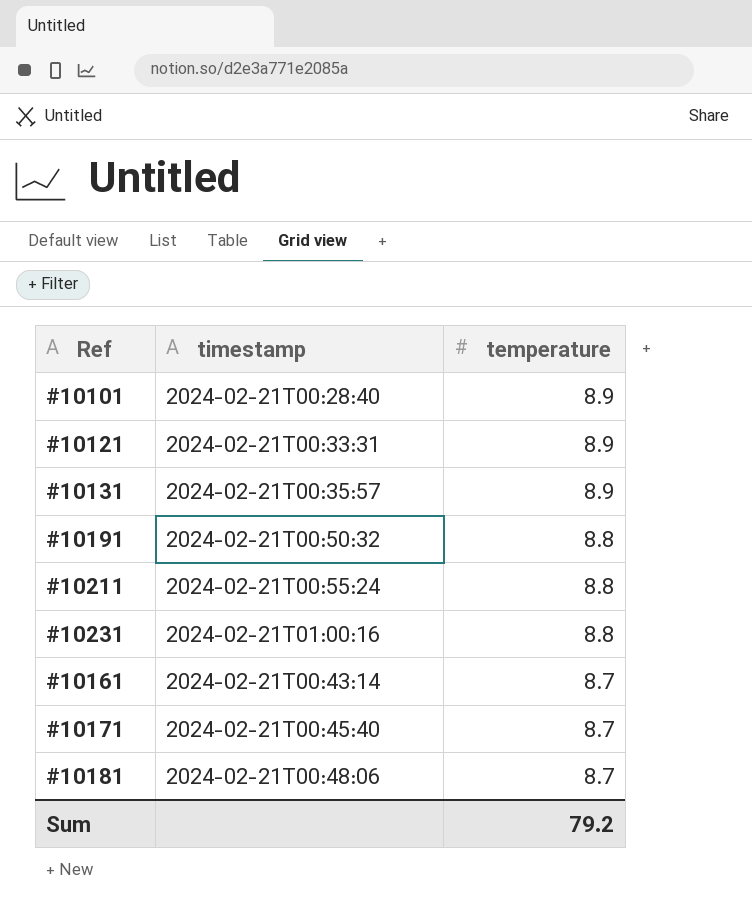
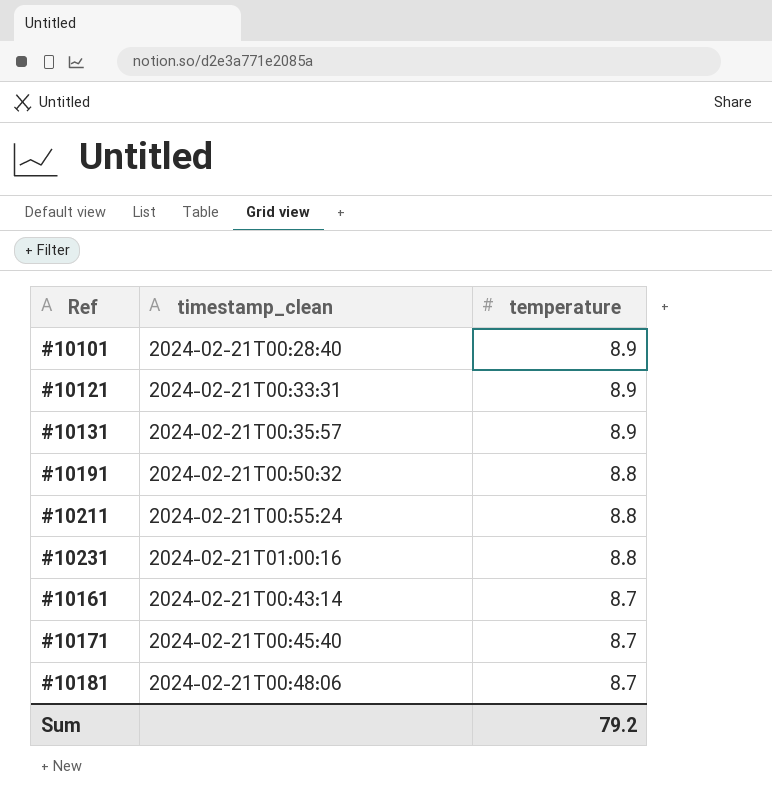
column name: timestamp -> timestamp_clean

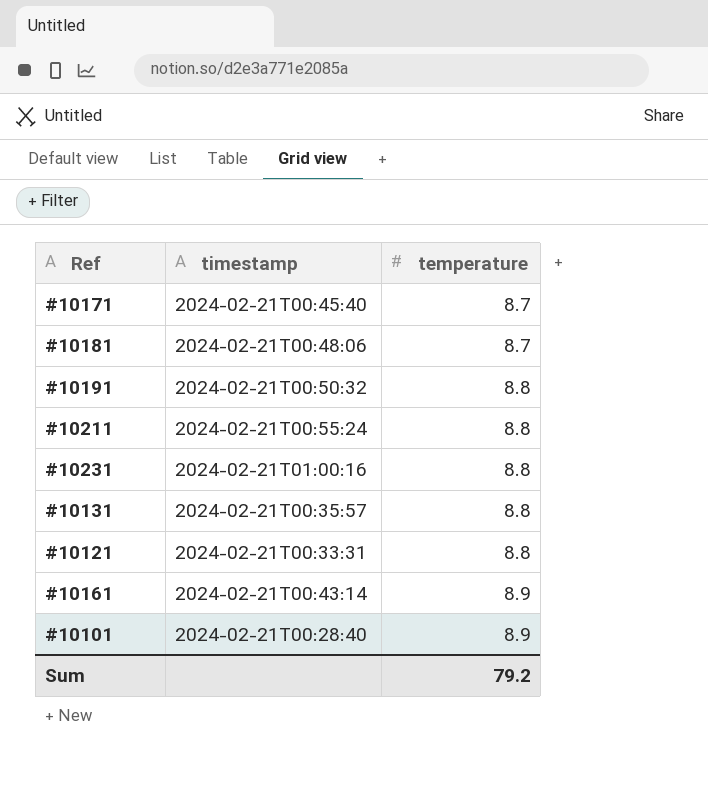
row order: temperature descending -> temperature ascending
column name: timestamp_clean -> timestamp
#10131 | temperature: 8.9 -> 8.8
#10121 | temperature: 8.9 -> 8.8
#10161 | temperature: 8.7 -> 8.9

